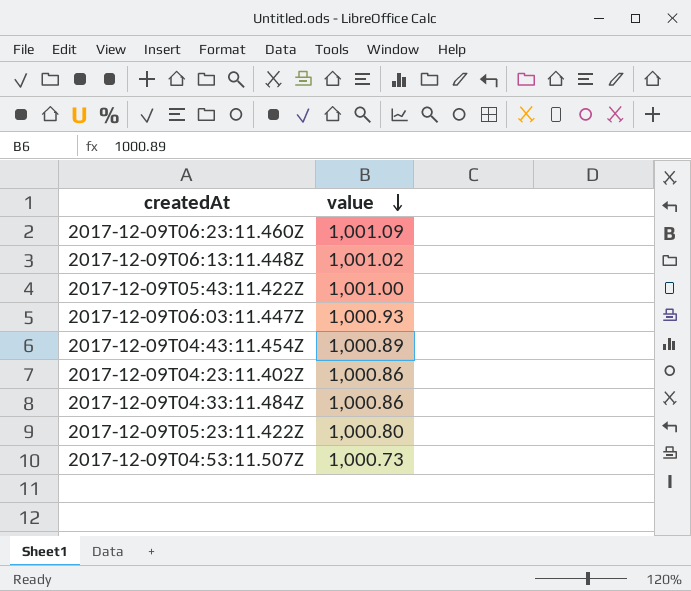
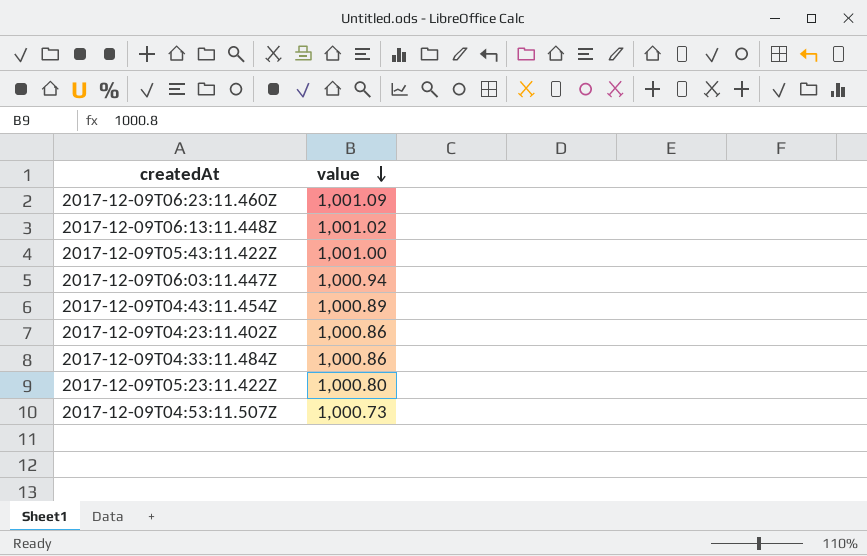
2017-12-09T06:03:11.447Z | value: 1,000.93 -> 1,000.94

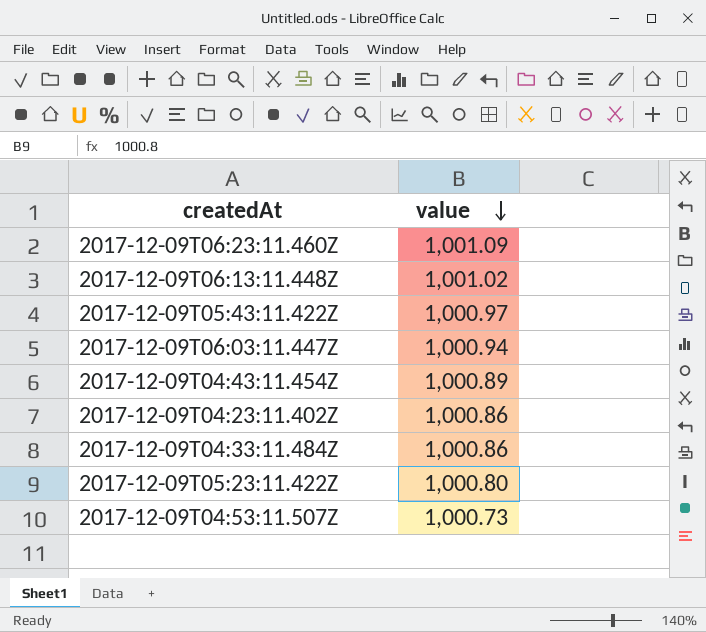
2017-12-09T05:43:11.422Z | value: 1,001.00 -> 1,000.97

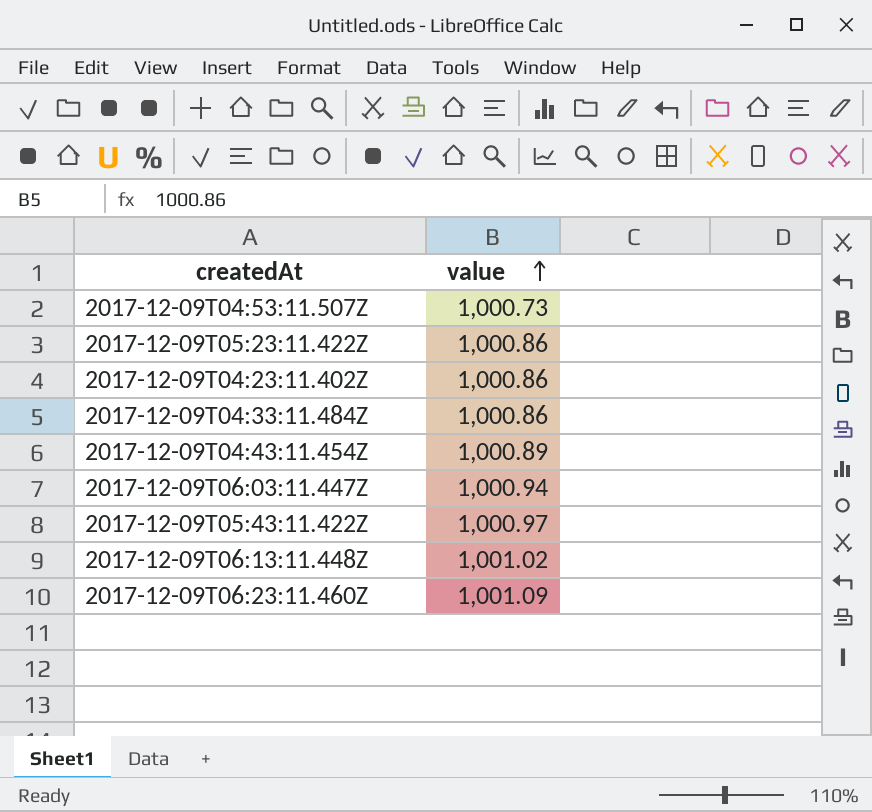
row order: value descending -> value ascending
2017-12-09T05:23:11.422Z | value: 1,000.80 -> 1,000.86

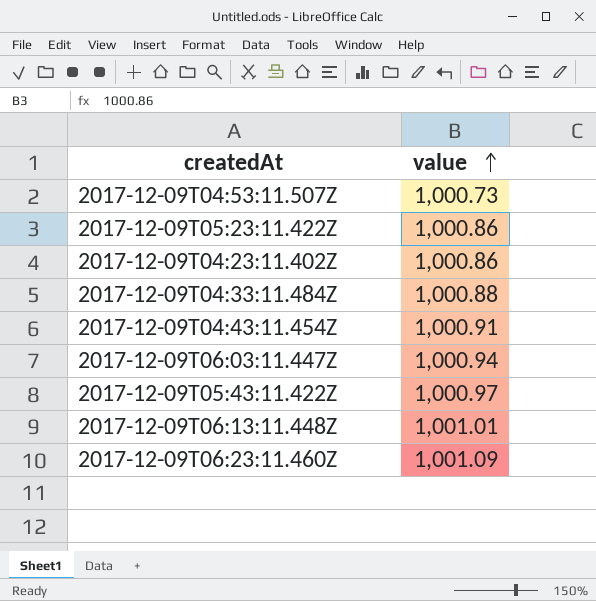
2017-12-09T04:33:11.484Z | value: 1,000.86 -> 1,000.88
2017-12-09T04:43:11.454Z | value: 1,000.89 -> 1,000.91
2017-12-09T06:13:11.448Z | value: 1,001.02 -> 1,001.01

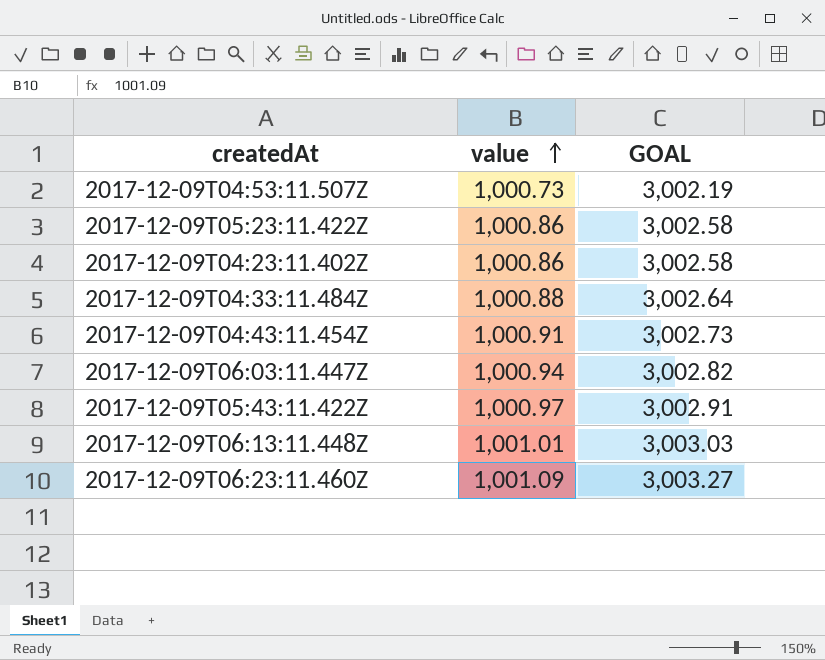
column GOAL | formula: none -> [value] * 3

